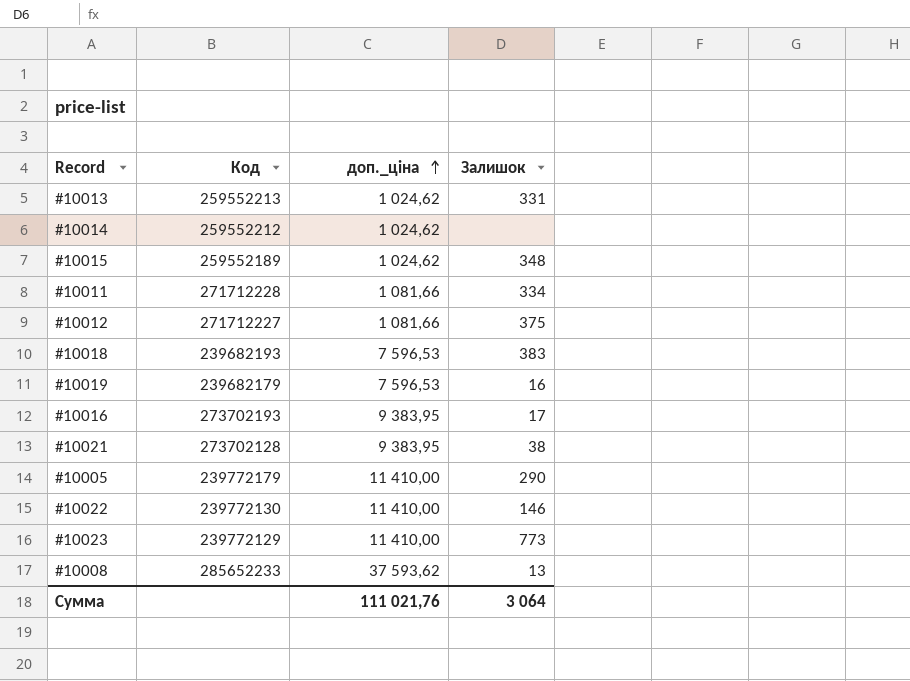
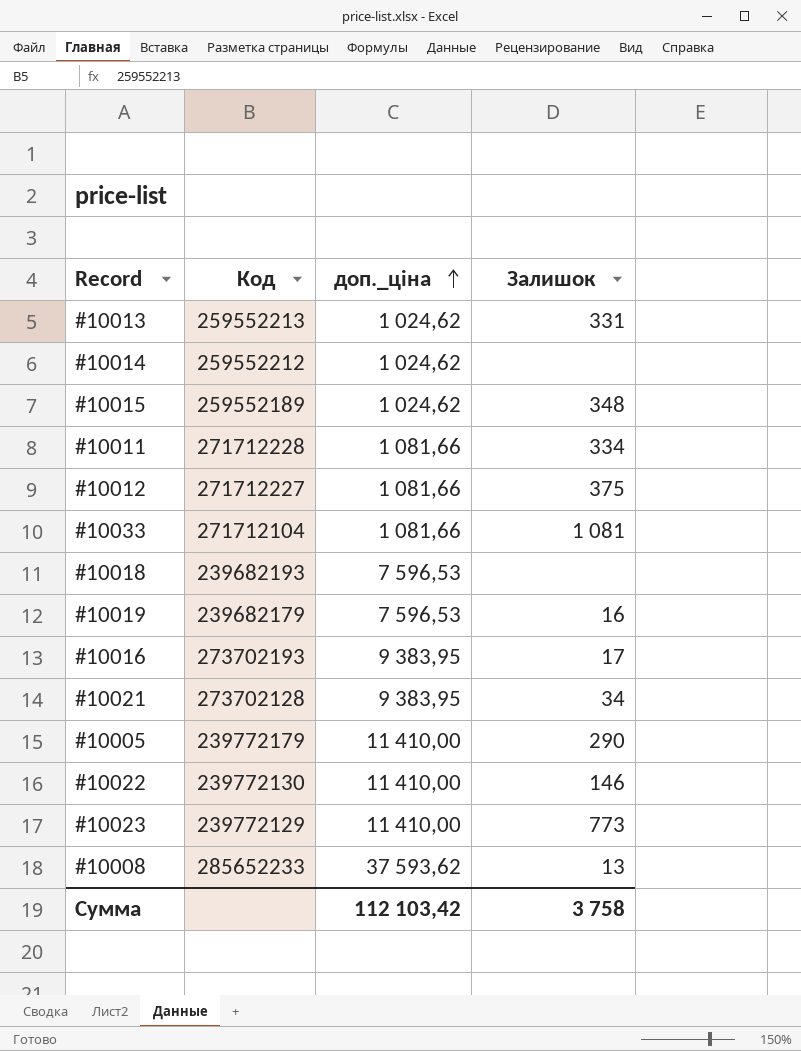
row #10033: none -> 271712104 | 1 081,66 | 1 081
#10018 | Залишок: 383 -> none
#10021 | Залишок: 38 -> 34
Сумма | доп._ціна: 111 021,76 -> 112 103,42
Сумма | Залишок: 3 064 -> 3 758

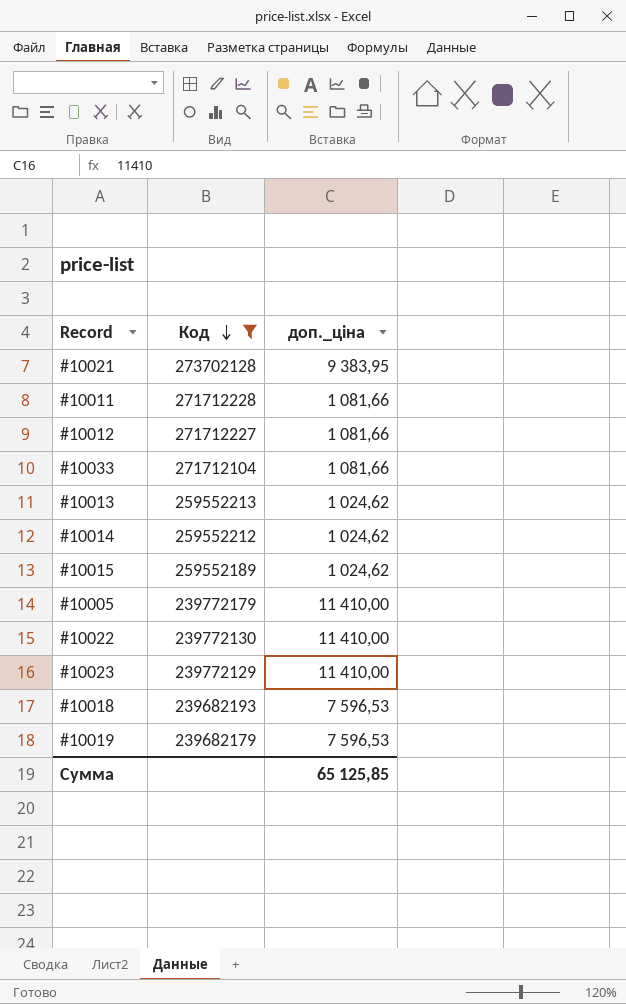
filter: none -> Код <= 273702128
row order: доп._ціна ascending -> Код descending
column Залишок | position: 4 -> none
Сумма | доп._ціна: 112 103,42 -> 65 125,85

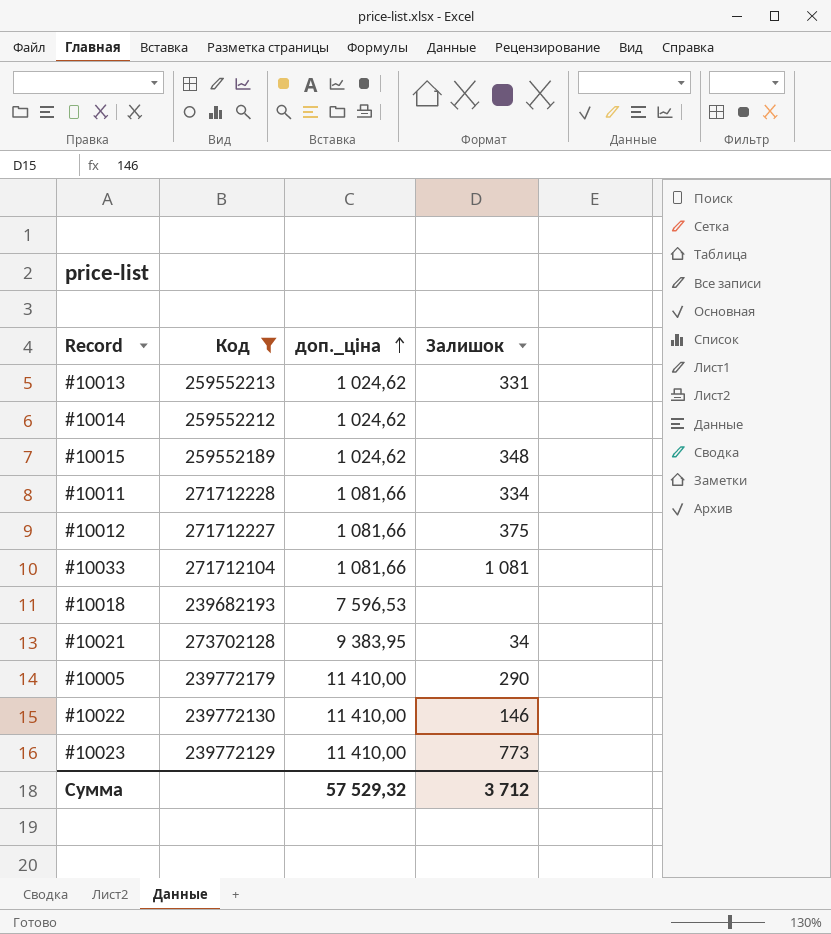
row order: Код descending -> доп._ціна ascending
column Залишок | position: none -> 4
row #10019: 239682179 | 7 596,53 -> none
Сумма | доп._ціна: 65 125,85 -> 57 529,32

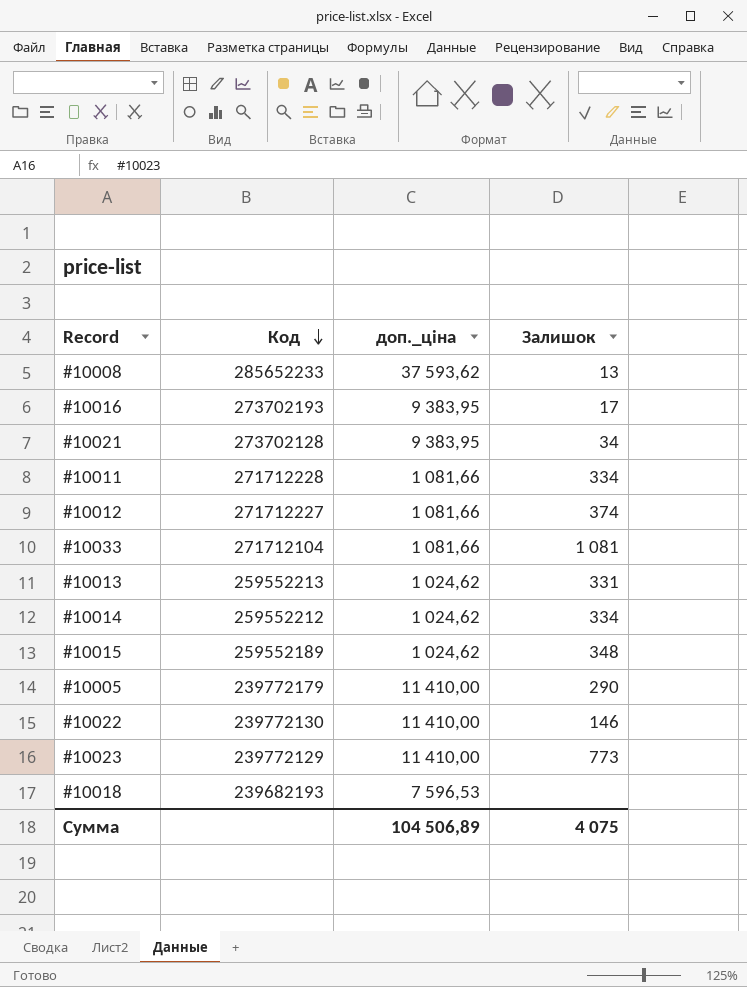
filter: Код <= 273702128 -> none
row order: доп._ціна ascending -> Код descending
#10012 | Залишок: 375 -> 374
#10014 | Залишок: none -> 334
Сумма | доп._ціна: 57 529,32 -> 104 506,89
Сумма | Залишок: 3 712 -> 4 075

